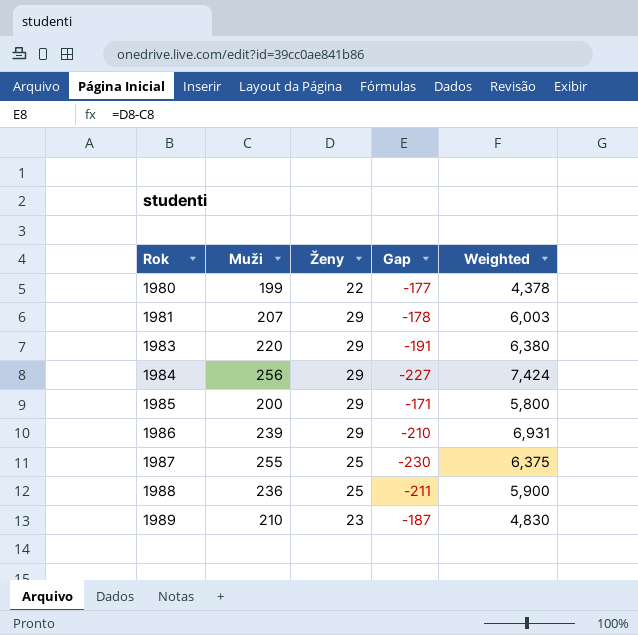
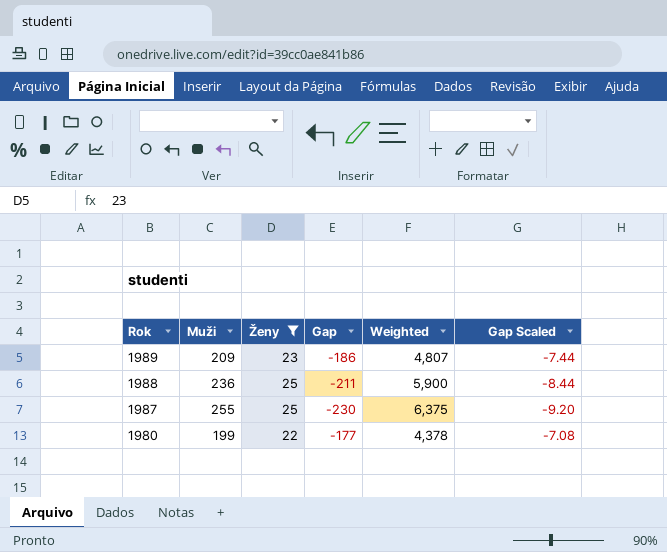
filter: none -> Ženy != 29
row order: Rok ascending -> Rok descending
column Gap Scaled | formula: none -> [Gap] * 0.04
1989 | Muži: 210 -> 209
1989 | Gap: -187 -> -186
1989 | Weighted: 4,830 -> 4,807

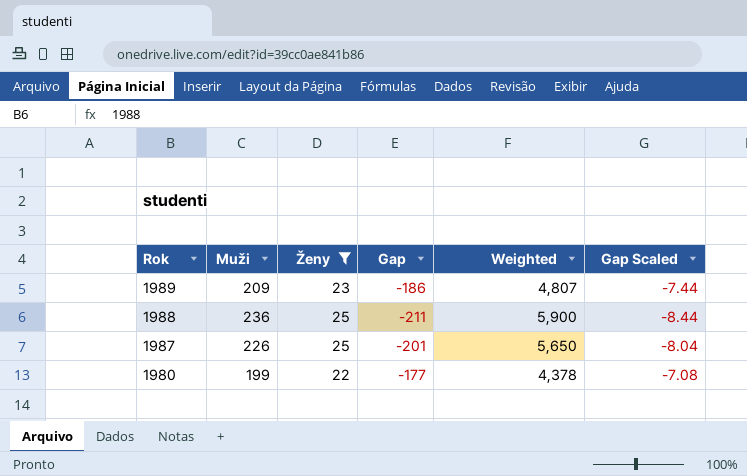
1987 | Muži: 255 -> 226
1987 | Gap: -230 -> -201
1987 | Weighted: 6,375 -> 5,650
1987 | Gap Scaled: -9.20 -> -8.04

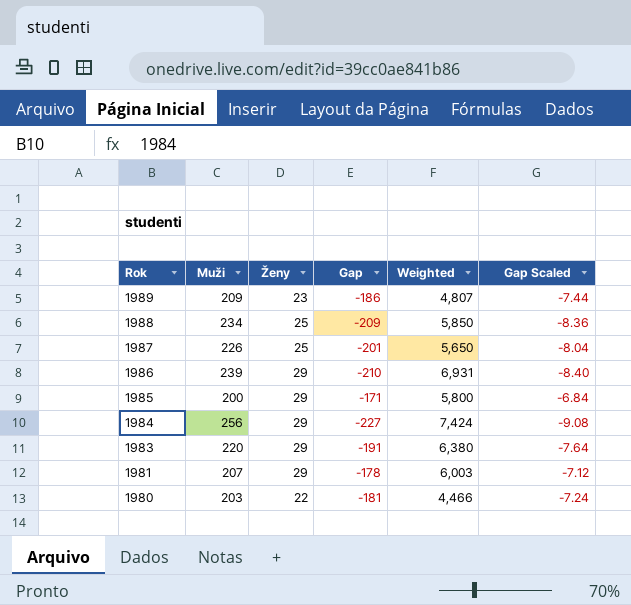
filter: Ženy != 29 -> none
1988 | Muži: 236 -> 234
1988 | Gap: -211 -> -209
1988 | Weighted: 5,900 -> 5,850
1988 | Gap Scaled: -8.44 -> -8.36
1980 | Muži: 199 -> 203
1980 | Gap: -177 -> -181
1980 | Weighted: 4,378 -> 4,466
1980 | Gap Scaled: -7.08 -> -7.24

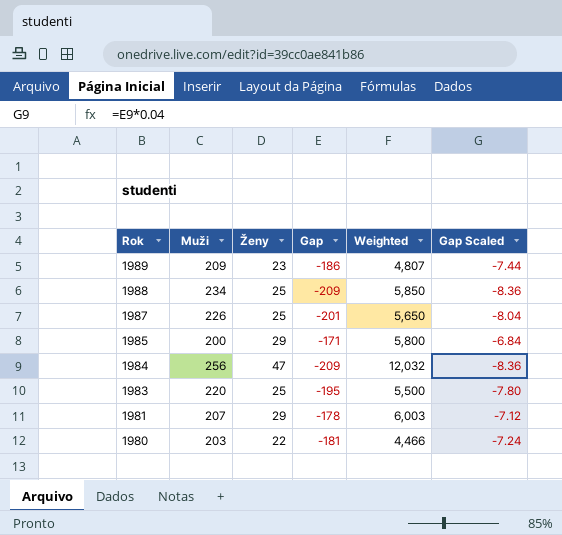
row 1986: 239 | 29 | -210 | 6,931 | -8.40 -> none
1984 | Ženy: 29 -> 47
1984 | Gap: -227 -> -209
1984 | Weighted: 7,424 -> 12,032
1984 | Gap Scaled: -9.08 -> -8.36
1983 | Ženy: 29 -> 25
1983 | Gap: -191 -> -195
1983 | Weighted: 6,380 -> 5,500
1983 | Gap Scaled: -7.64 -> -7.80

